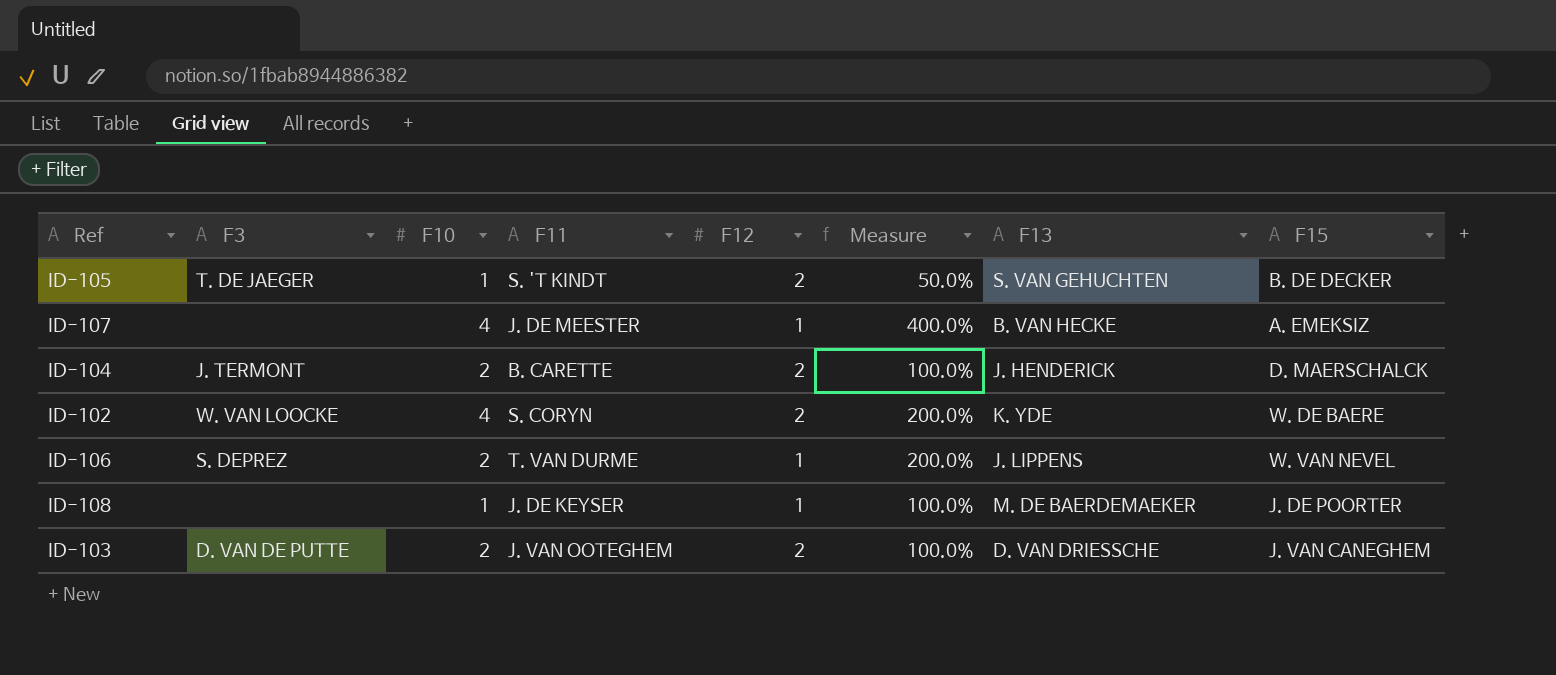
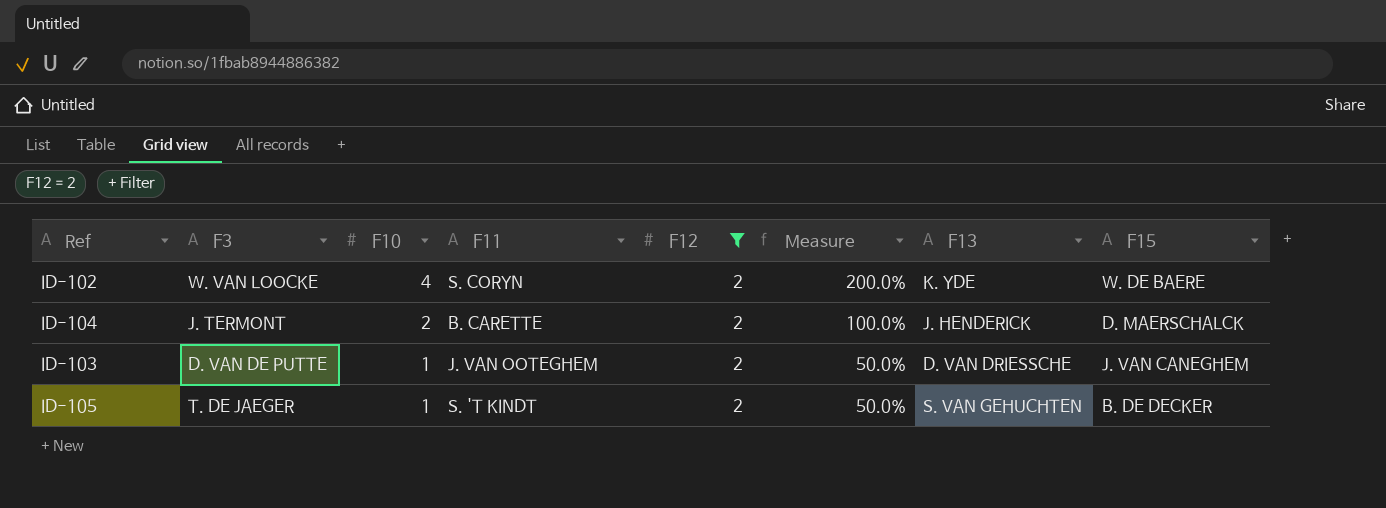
filter: none -> F12 = 2
row order: none -> F10 descending
ID-103 | F10: 2 -> 1
ID-103 | Measure: 100.0% -> 50.0%

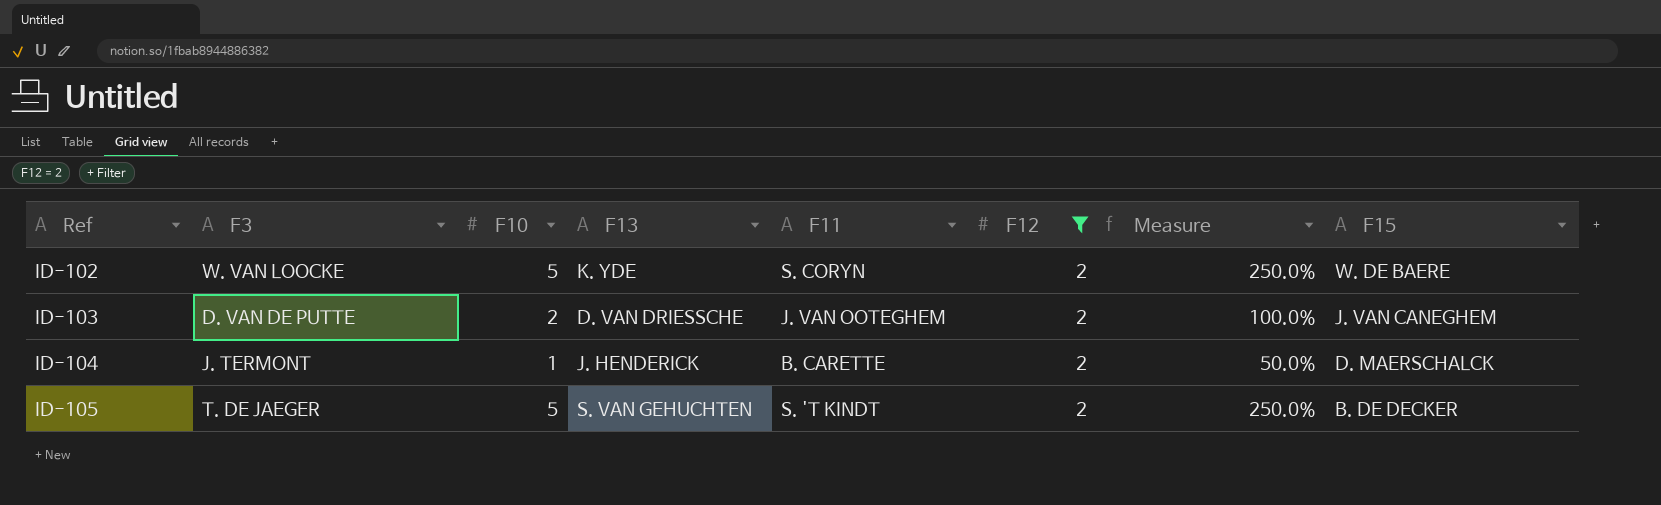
row order: F10 descending -> Ref ascending
column F13 | position: 7 -> 4
ID-102 | F10: 4 -> 5
ID-102 | Measure: 200.0% -> 250.0%
ID-103 | F10: 1 -> 2
ID-103 | Measure: 50.0% -> 100.0%
ID-104 | F10: 2 -> 1
ID-104 | Measure: 100.0% -> 50.0%
ID-105 | F10: 1 -> 5
ID-105 | Measure: 50.0% -> 250.0%

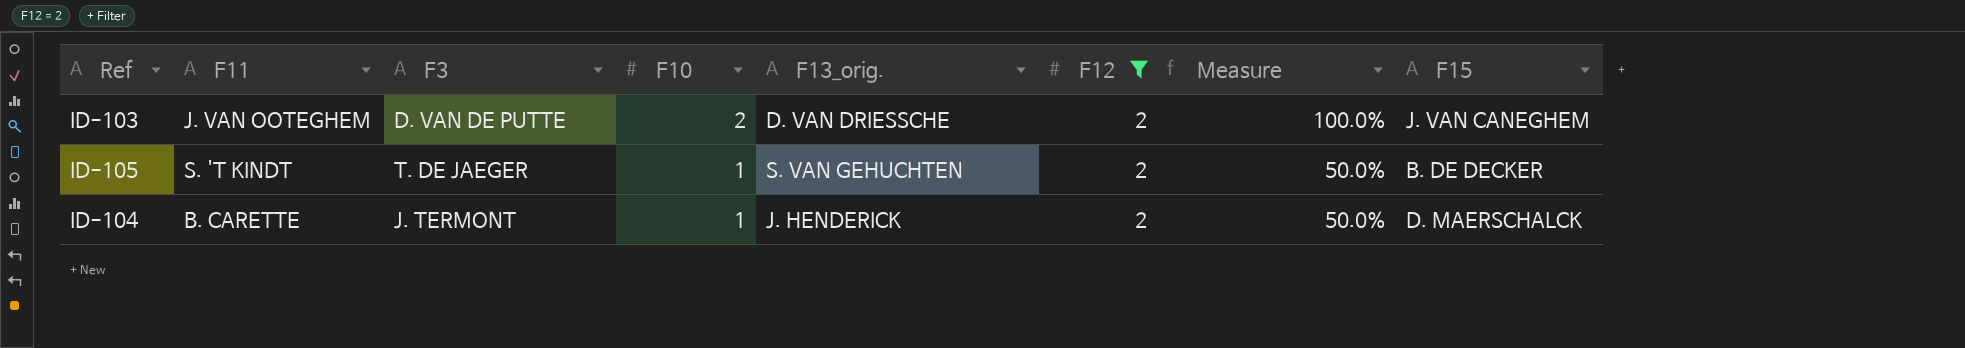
row order: Ref ascending -> F10 descending
column F11 | position: 5 -> 2
column name: F13 -> F13_orig.
row ID-102: W. VAN LOOCKE | 5 | K. YDE | S. CORYN | 2 | 250.0% | W. DE BAERE -> none
ID-105 | F10: 5 -> 1
ID-105 | Measure: 250.0% -> 50.0%

